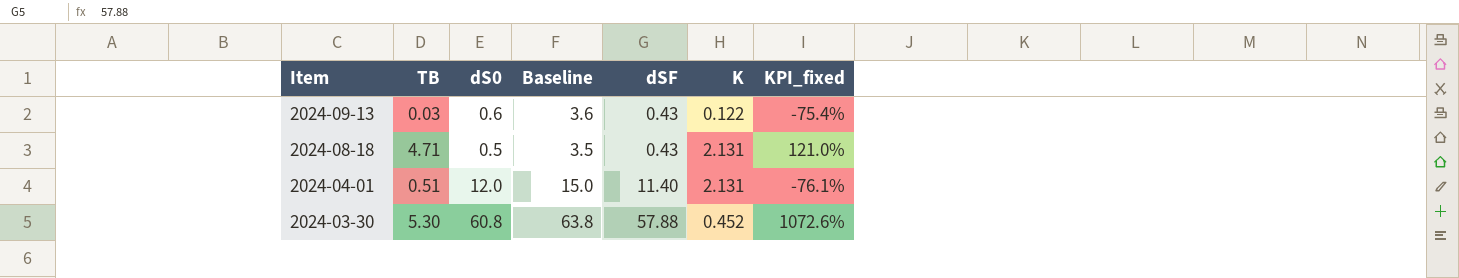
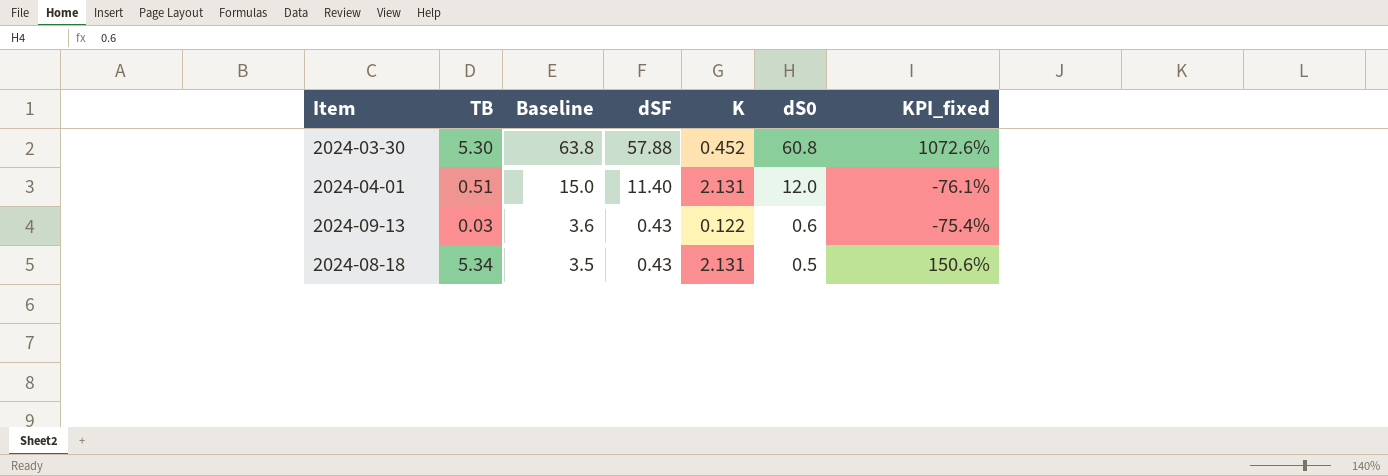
row order: Item descending -> Baseline descending
column dS0 | position: 3 -> 6
2024-08-18 | TB: 4.71 -> 5.34
2024-08-18 | KPI_fixed: 121.0% -> 150.6%

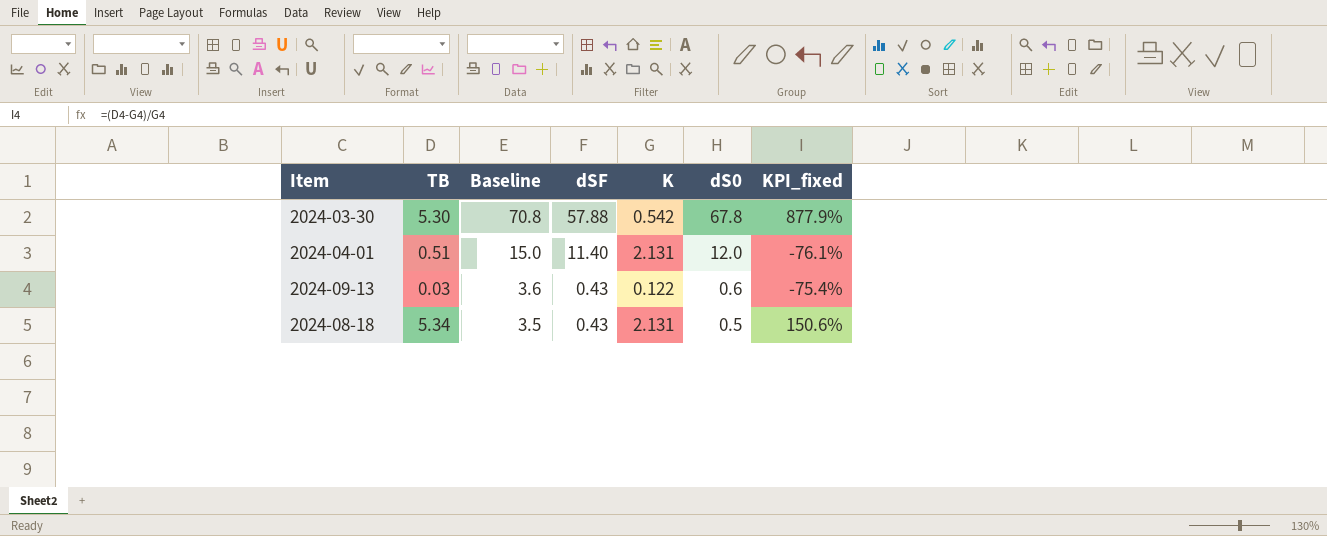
2024-03-30 | Baseline: 63.8 -> 70.8
2024-03-30 | K: 0.452 -> 0.542
2024-03-30 | dS0: 60.8 -> 67.8
2024-03-30 | KPI_fixed: 1072.6% -> 877.9%

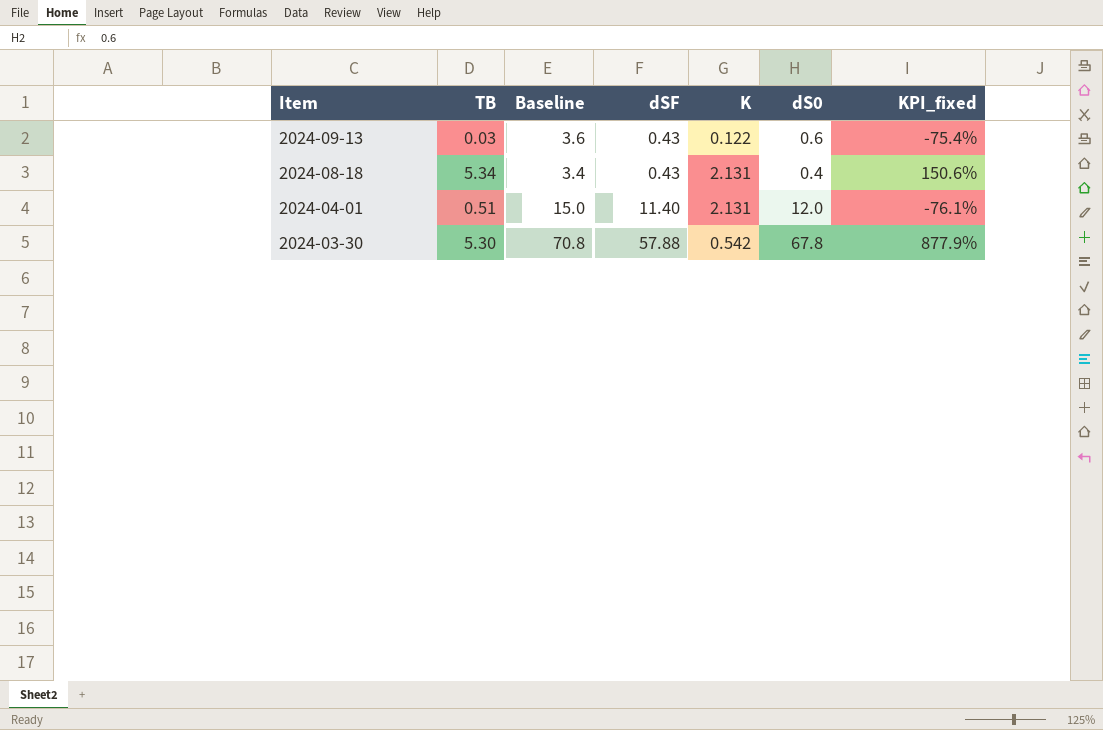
row order: Baseline descending -> Item descending
2024-08-18 | Baseline: 3.5 -> 3.4
2024-08-18 | dS0: 0.5 -> 0.4

